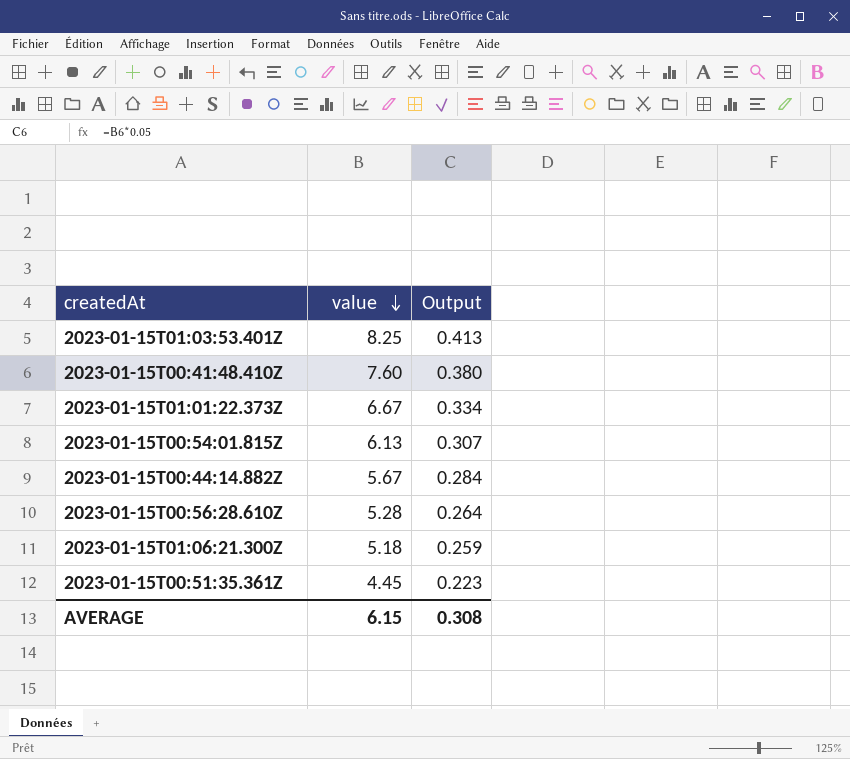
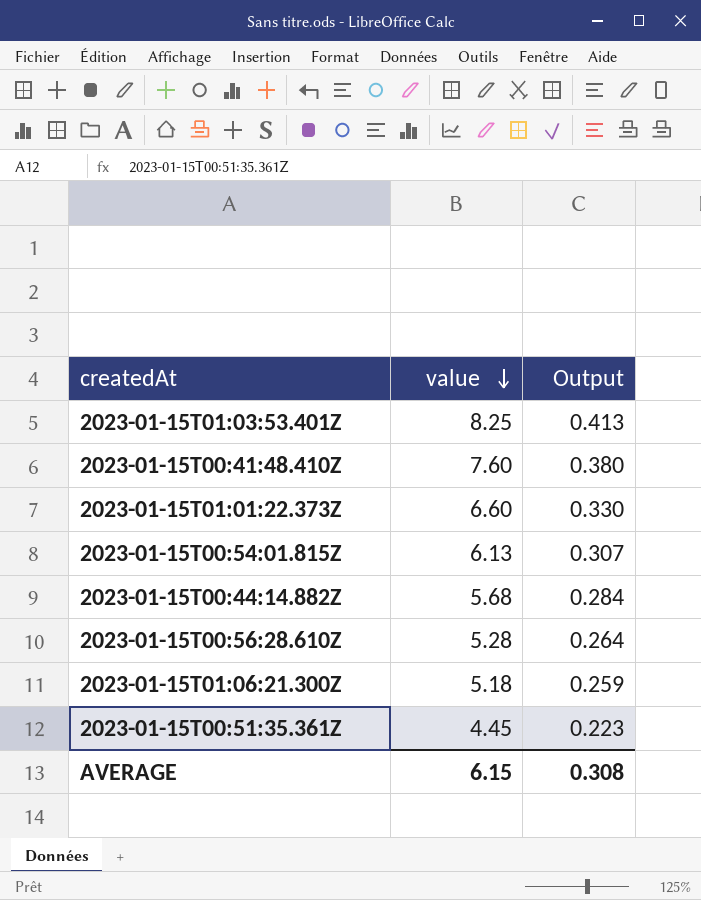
2023-01-15T01:01:22.373Z | value: 6.67 -> 6.60
2023-01-15T01:01:22.373Z | Output: 0.334 -> 0.330
2023-01-15T00:44:14.882Z | value: 5.67 -> 5.68

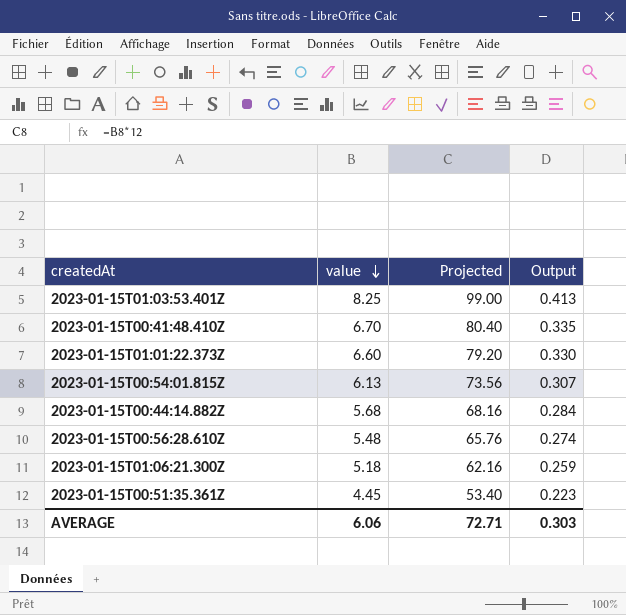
column Projected | formula: none -> [value] * 12
2023-01-15T00:41:48.410Z | value: 7.60 -> 6.70
2023-01-15T00:41:48.410Z | Output: 0.380 -> 0.335
2023-01-15T00:56:28.610Z | value: 5.28 -> 5.48
2023-01-15T00:56:28.610Z | Output: 0.264 -> 0.274
AVERAGE | value: 6.15 -> 6.06
AVERAGE | Output: 0.308 -> 0.303

